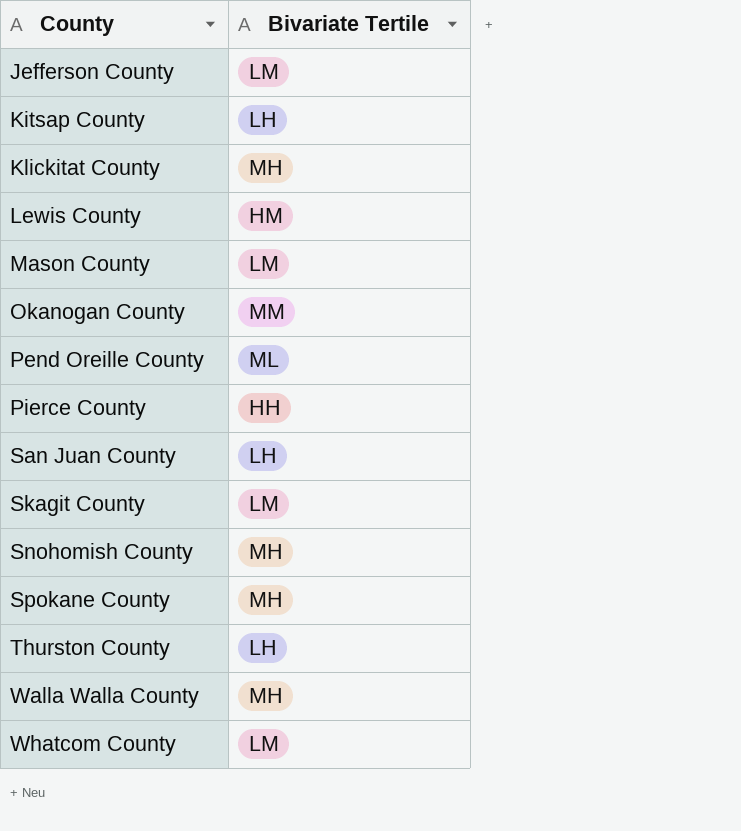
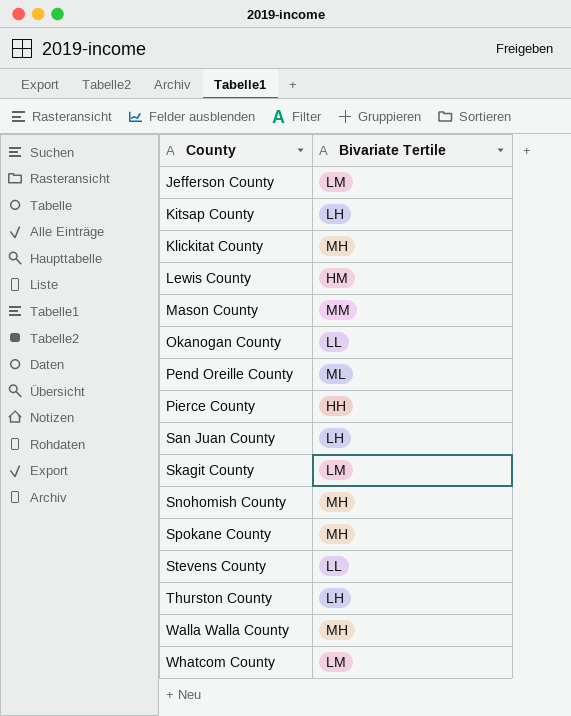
Mason County | Bivariate Tertile: LM -> MM
Okanogan County | Bivariate Tertile: MM -> LL
row Stevens County: none -> LL

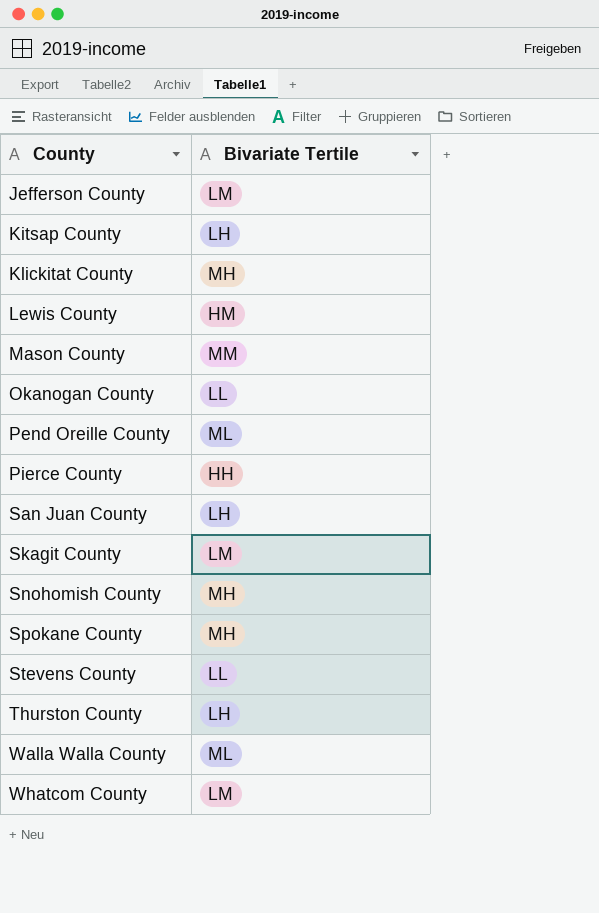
Walla Walla County | Bivariate Tertile: MH -> ML

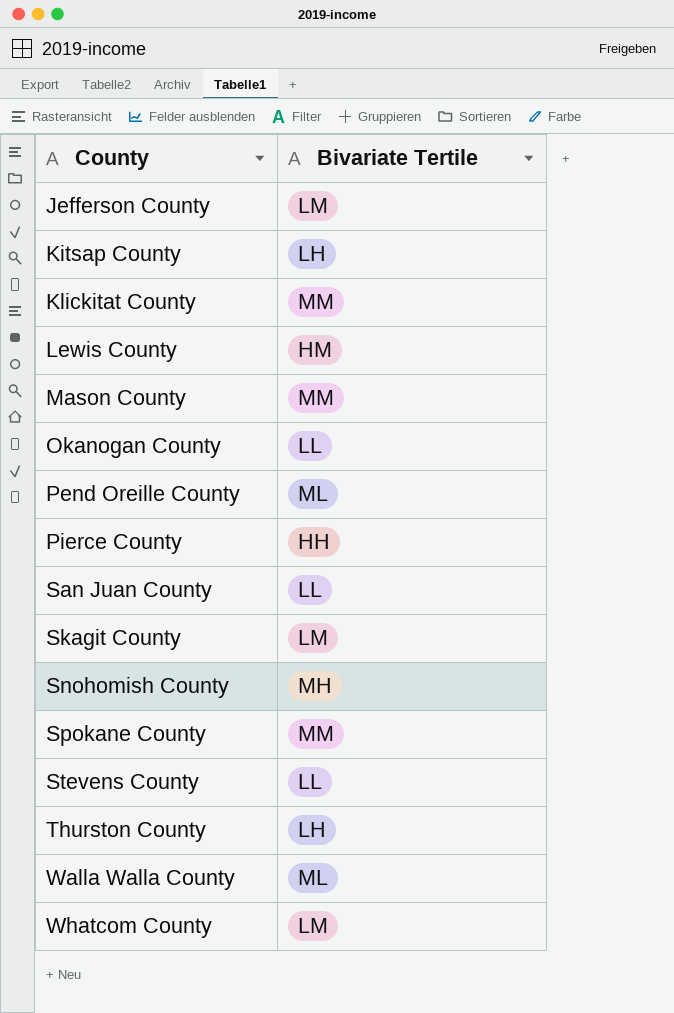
Klickitat County | Bivariate Tertile: MH -> MM
San Juan County | Bivariate Tertile: LH -> LL
Spokane County | Bivariate Tertile: MH -> MM

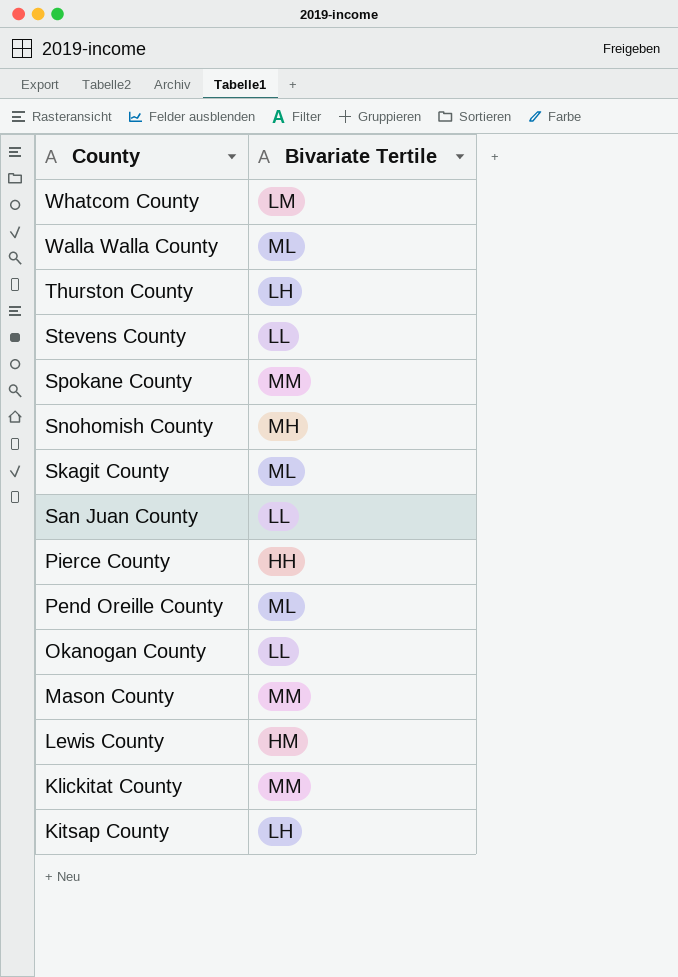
row order: County ascending -> County descending
row Jefferson County: LM -> none
Skagit County | Bivariate Tertile: LM -> ML

